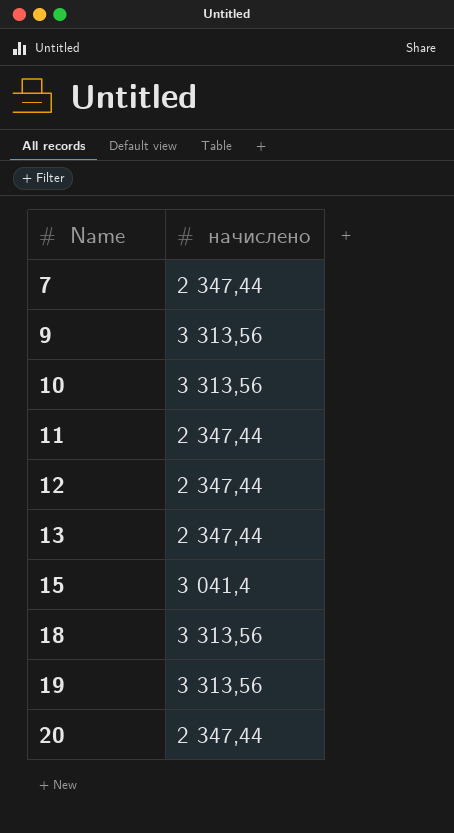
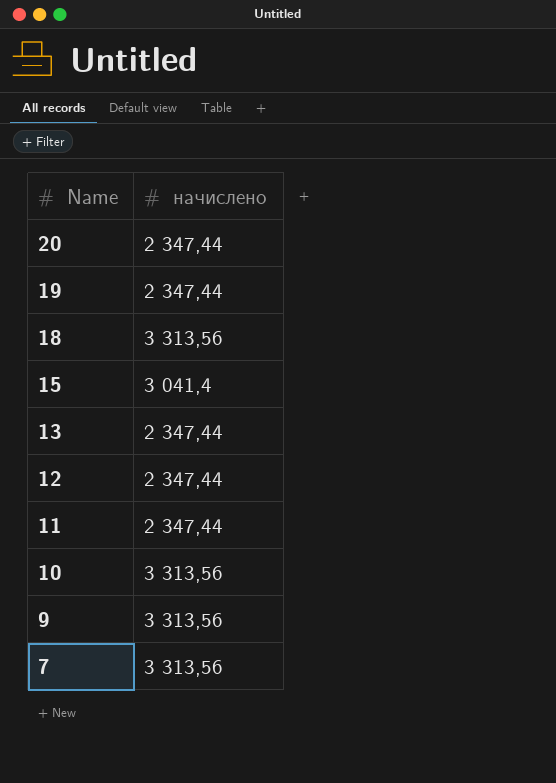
row order: Name ascending -> Name descending
19 | начислено: 3 313,56 -> 2 347,44
7 | начислено: 2 347,44 -> 3 313,56

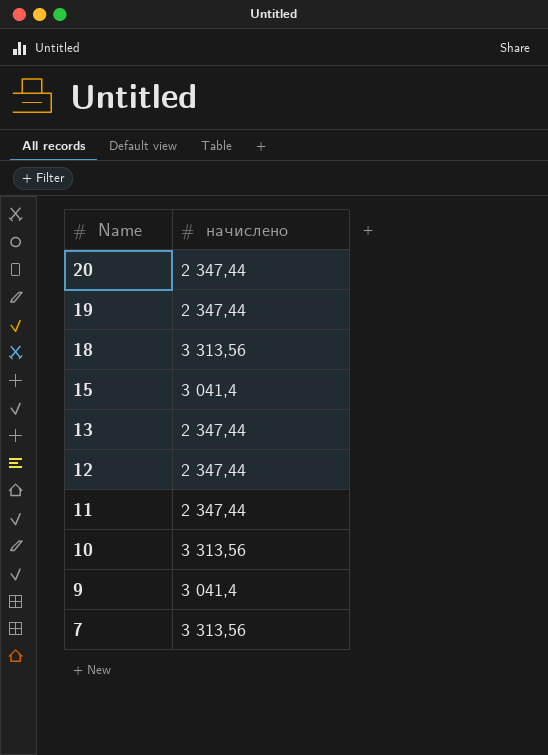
9 | начислено: 3 313,56 -> 3 041,4

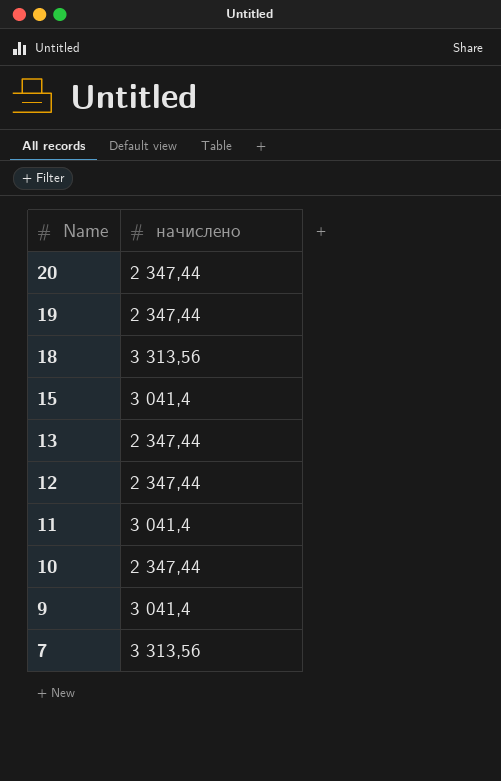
11 | начислено: 2 347,44 -> 3 041,4
10 | начислено: 3 313,56 -> 2 347,44

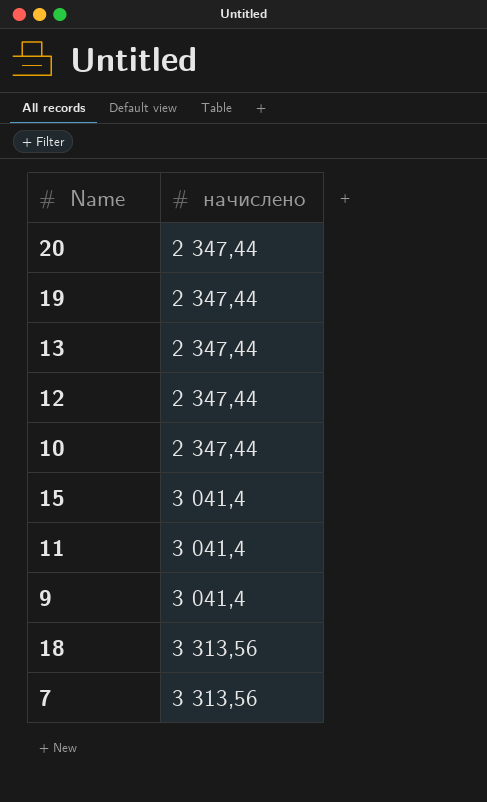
row order: Name descending -> начислено ascending

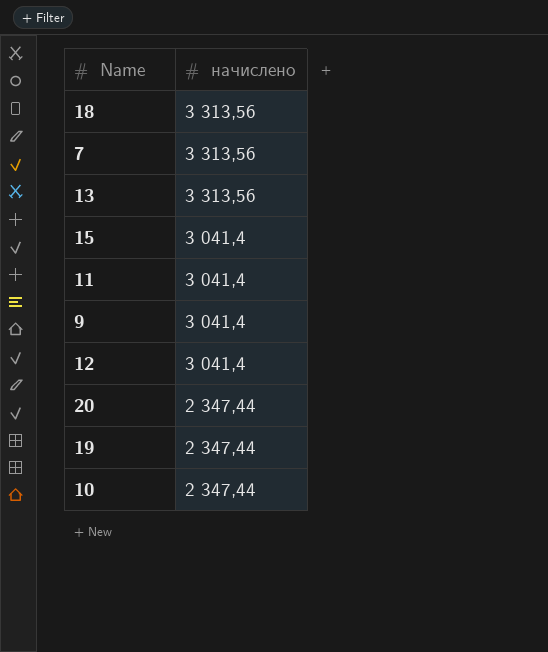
row order: начислено ascending -> начислено descending
13 | начислено: 2 347,44 -> 3 313,56
12 | начислено: 2 347,44 -> 3 041,4

